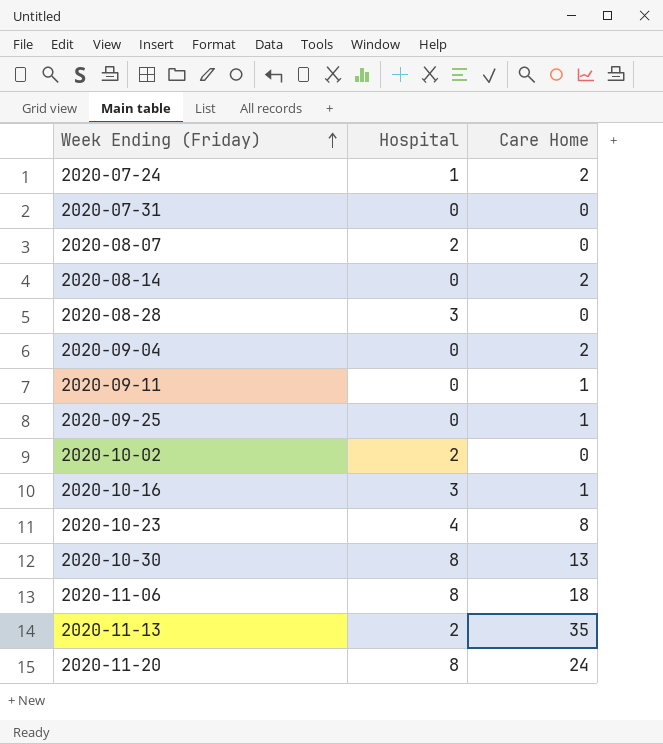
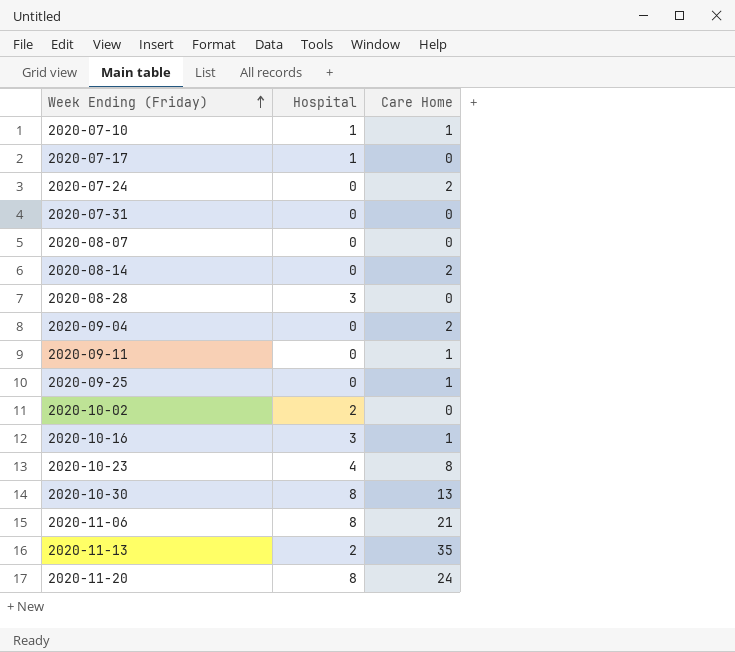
row 2020-07-10: none -> 1 | 1
row 2020-07-17: none -> 1 | 0
2020-07-24 | Hospital: 1 -> 0
2020-08-07 | Hospital: 2 -> 0
2020-11-06 | Care Home: 18 -> 21

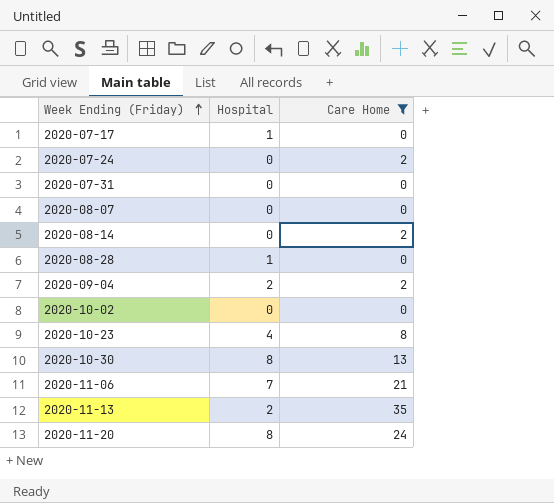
filter: none -> Care Home != 1
2020-08-28 | Hospital: 3 -> 1
2020-09-04 | Hospital: 0 -> 2
2020-10-02 | Hospital: 2 -> 0
2020-11-06 | Hospital: 8 -> 7

